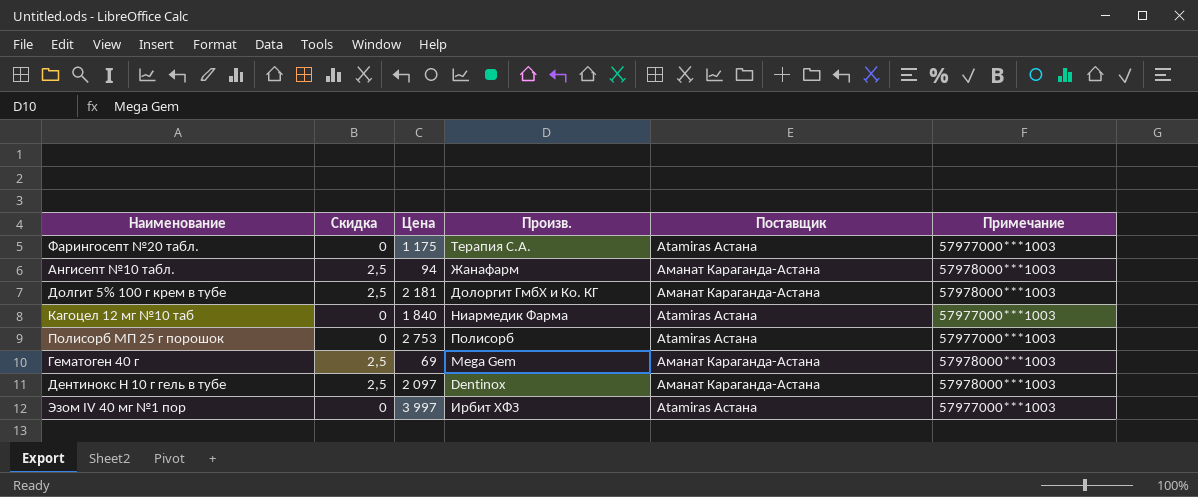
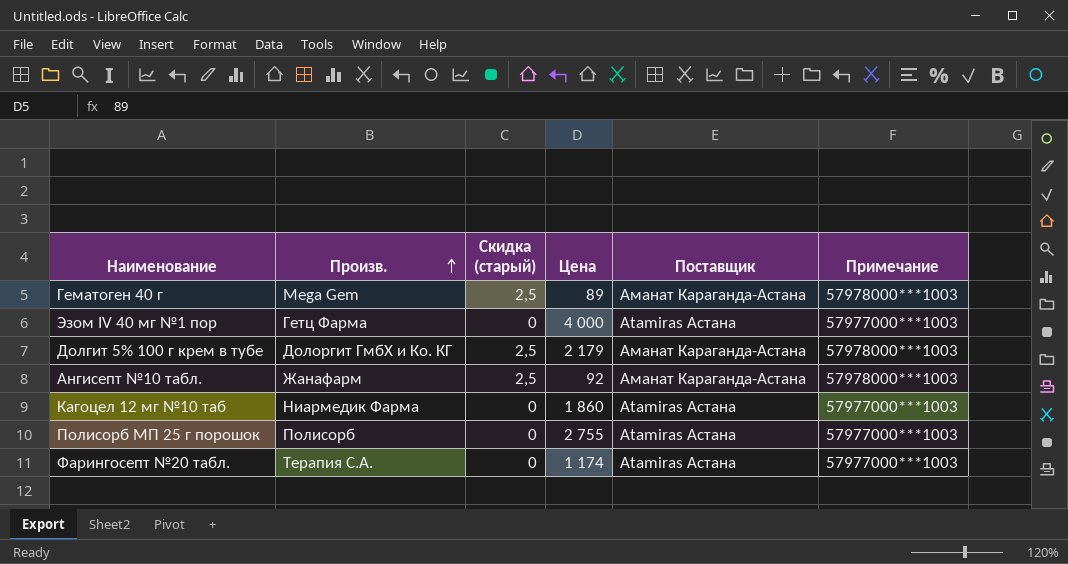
row order: none -> Произв. ascending
column Произв. | position: 4 -> 2
column name: Скидка -> Скидка (старый)
row Дентинокс H 10 г гель в тубе: 2,5 | 2 097 | Dentinox | Аманат Караганда-Астана | 57978000***1003 -> none
Гематоген 40 г | Цена: 69 -> 89
Эзом IV 40 мг №1 пор | Произв.: Ирбит ХФЗ -> Гетц Фарма
Эзом IV 40 мг №1 пор | Цена: 3 997 -> 4 000
Долгит 5% 100 г крем в тубе | Цена: 2 181 -> 2 179
Ангисепт №10 табл. | Цена: 94 -> 92
Кагоцел 12 мг №10 таб | Цена: 1 840 -> 1 860
Полисорб МП 25 г порошок | Цена: 2 753 -> 2 755
Фарингосепт №20 табл. | Цена: 1 175 -> 1 174

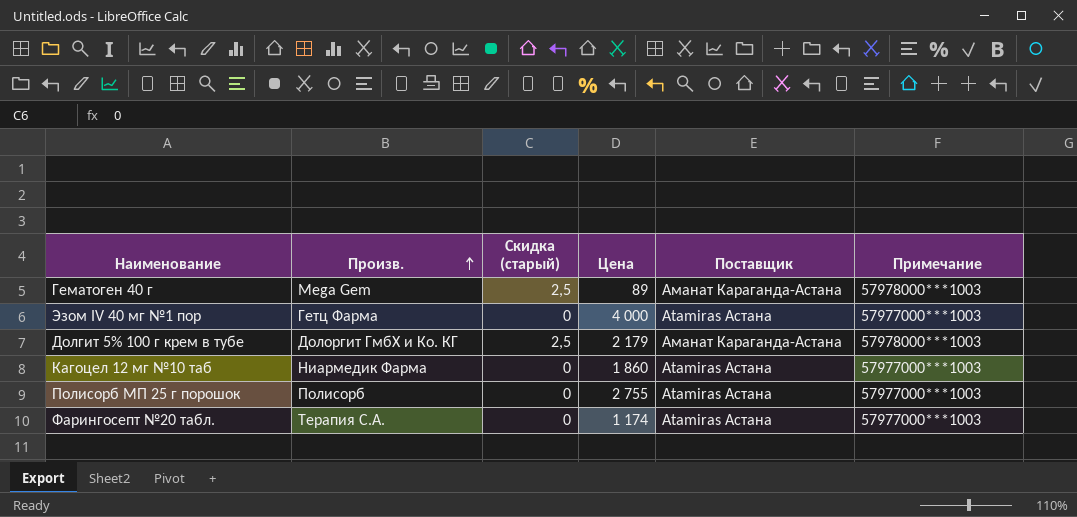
row Ангисепт №10 табл.: Жанафарм | 2,5 | 92 | Аманат Караганда-Астана | 57978000***1003 -> none

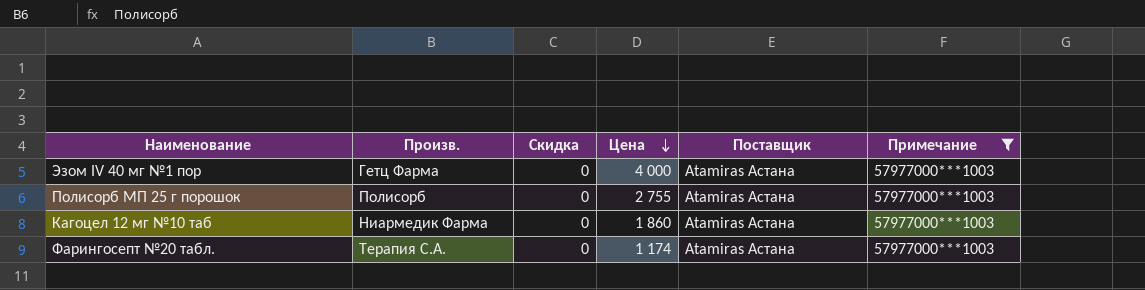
filter: none -> Примечание = 57977000***1003
row order: Произв. ascending -> Цена descending
column name: Скидка (старый) -> Скидка

